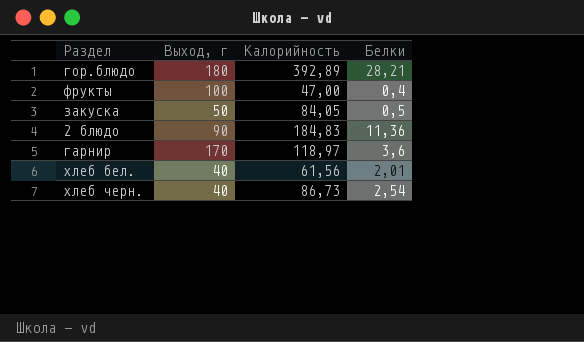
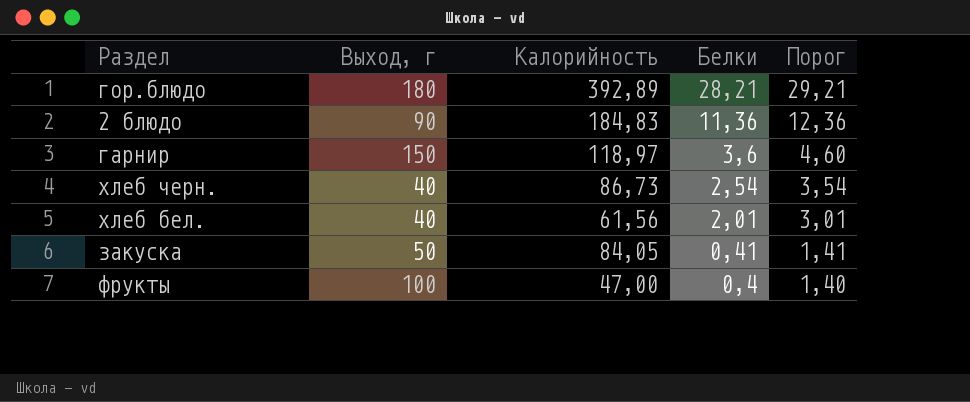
row order: none -> Белки descending
column Порог | formula: none -> [Белки] + 1
гарнир | Выход, г: 170 -> 150
закуска | Белки: 0,5 -> 0,41

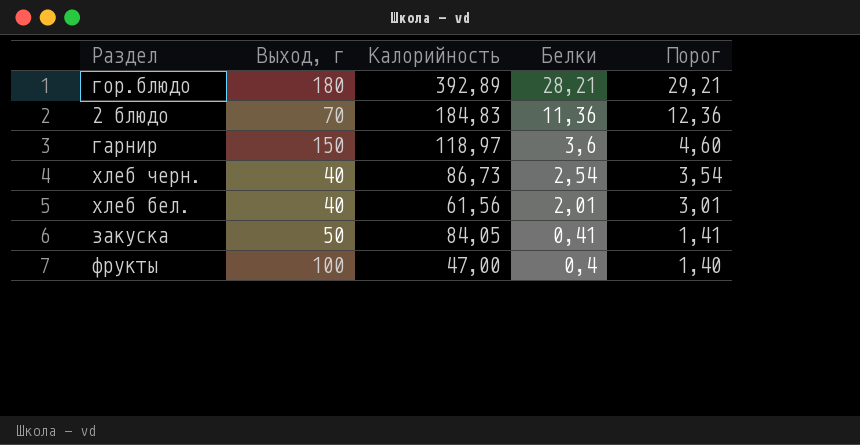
2 блюдо | Выход, г: 90 -> 70

